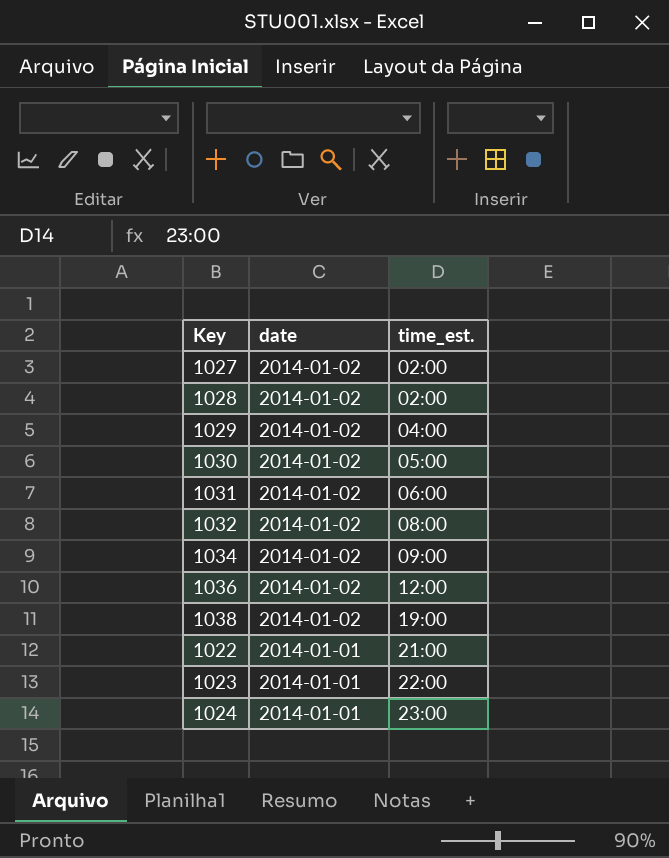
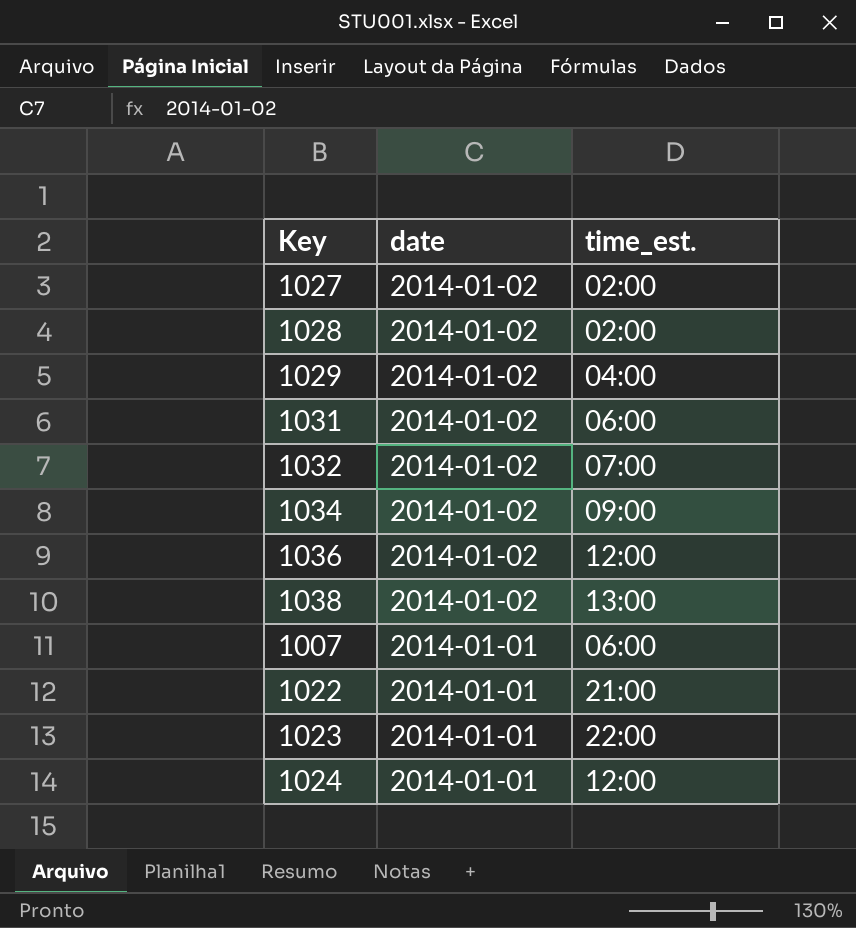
row 1030: 2014-01-02 | 05:00 -> none
1032 | time_est.: 08:00 -> 07:00
1038 | time_est.: 19:00 -> 13:00
row 1007: none -> 2014-01-01 | 06:00
1024 | time_est.: 23:00 -> 12:00

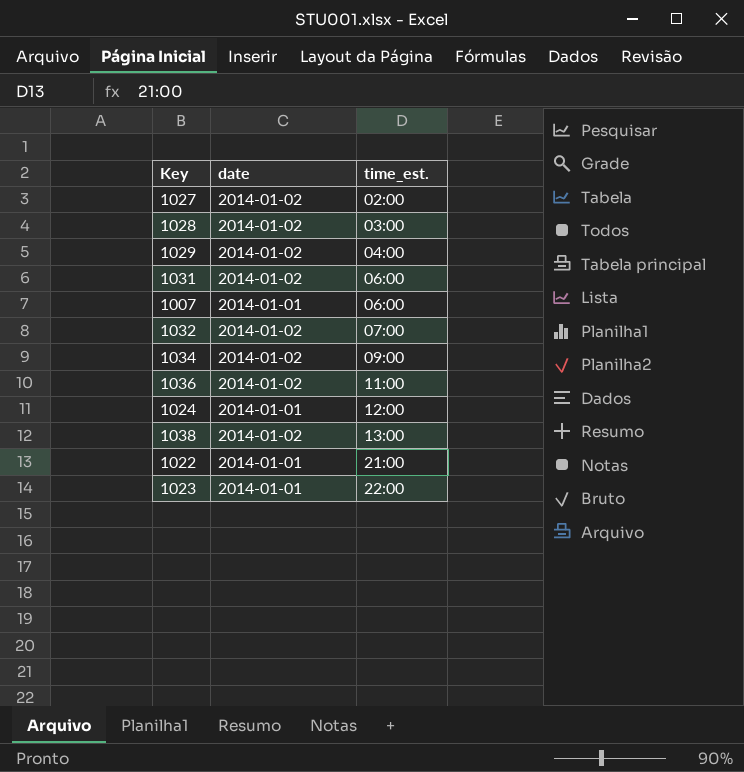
row order: date descending -> time_est. ascending
1028 | time_est.: 02:00 -> 03:00
1036 | time_est.: 12:00 -> 11:00

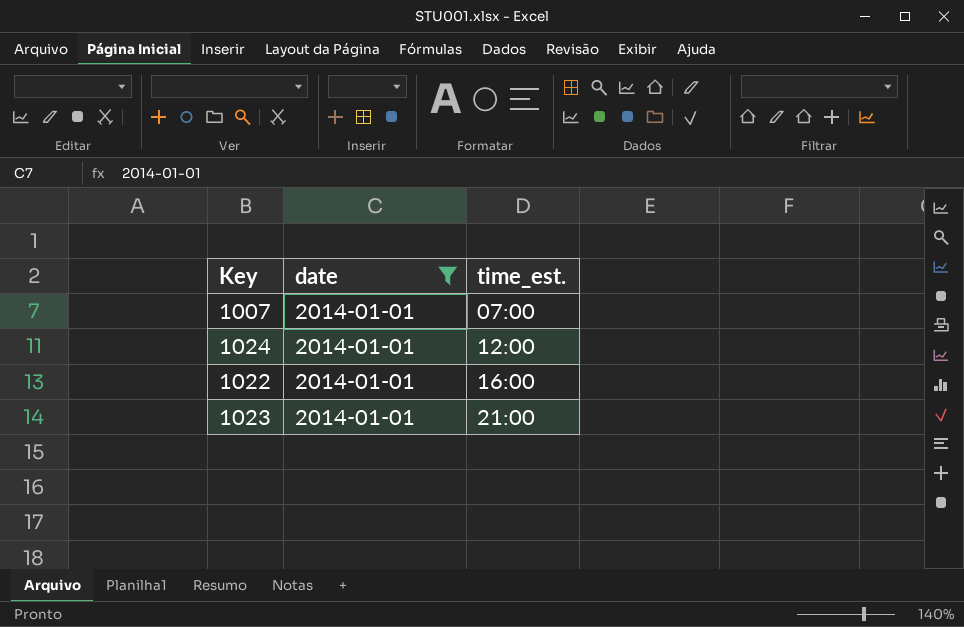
filter: none -> date = 2014-01-01
1007 | time_est.: 06:00 -> 07:00
1022 | time_est.: 21:00 -> 16:00
1023 | time_est.: 22:00 -> 21:00

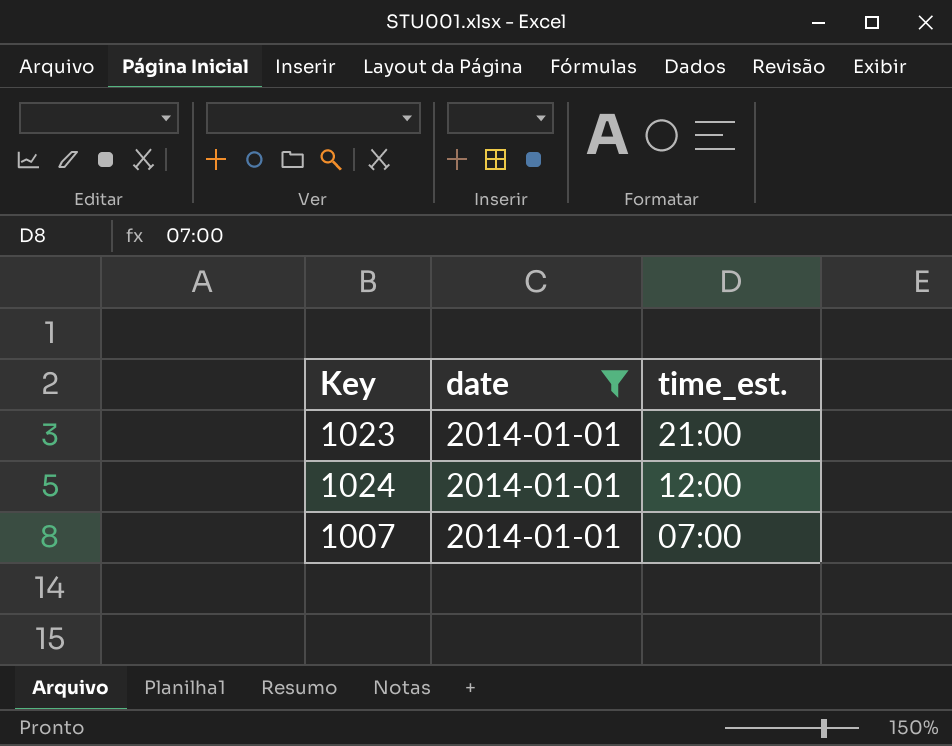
row order: time_est. ascending -> time_est. descending
row 1022: 2014-01-01 | 16:00 -> none

